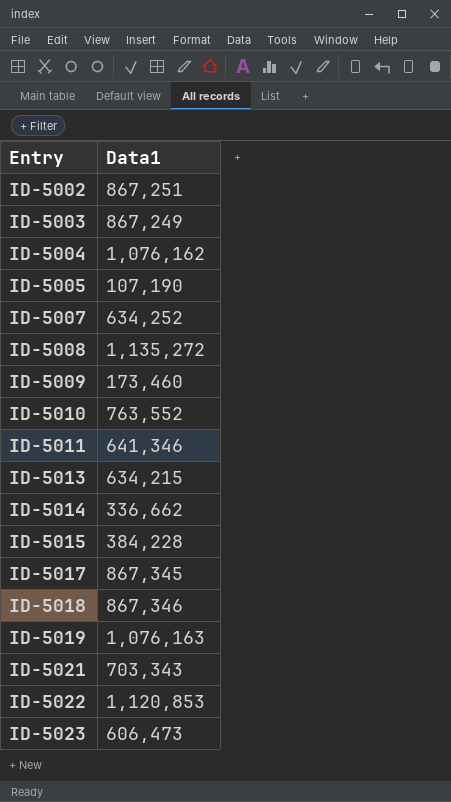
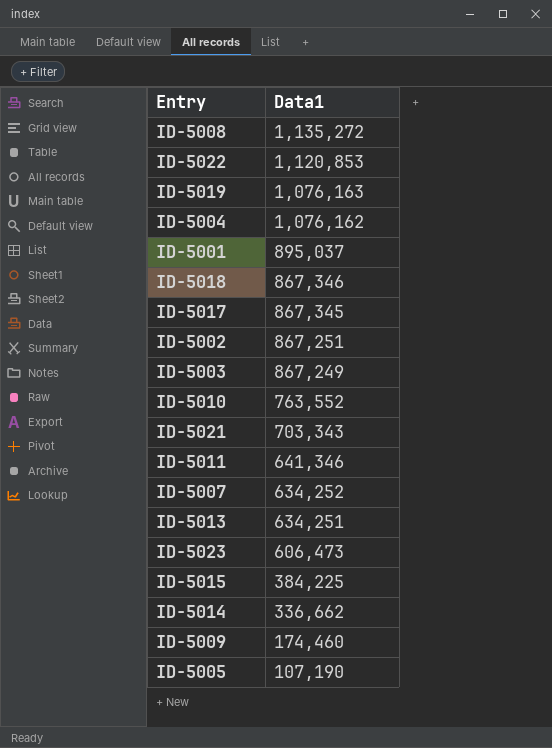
row order: Entry ascending -> Data1 descending
row ID-5001: none -> 895,037
ID-5013 | Data1: 634,215 -> 634,251
ID-5015 | Data1: 384,228 -> 384,225
ID-5009 | Data1: 173,460 -> 174,460

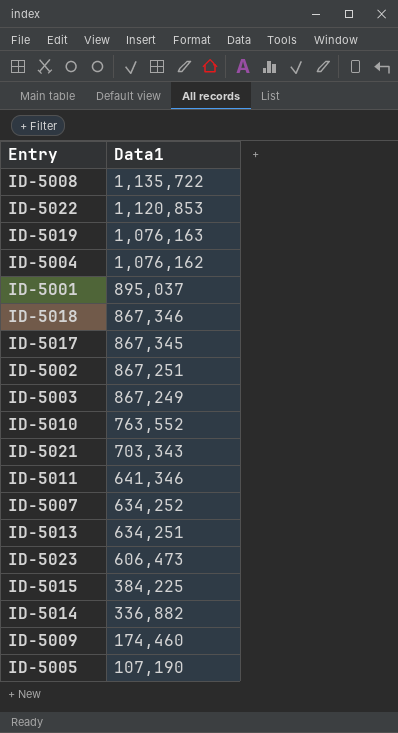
ID-5008 | Data1: 1,135,272 -> 1,135,722
ID-5014 | Data1: 336,662 -> 336,882

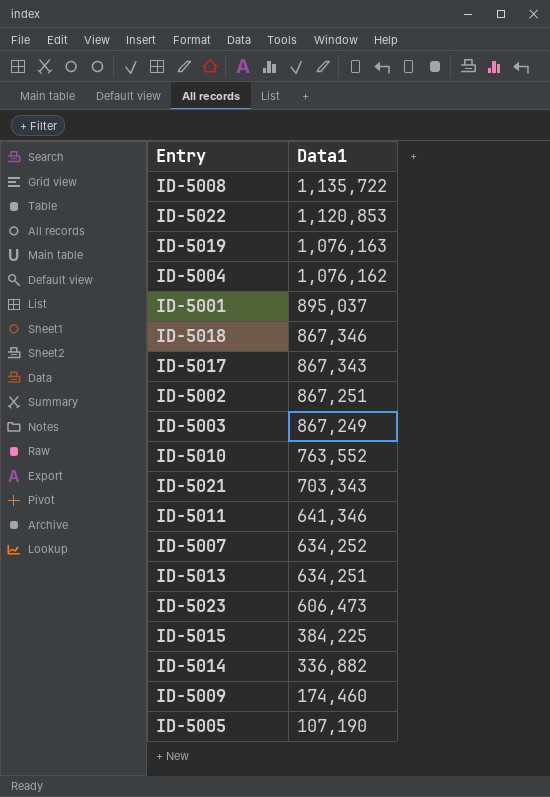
ID-5017 | Data1: 867,345 -> 867,343

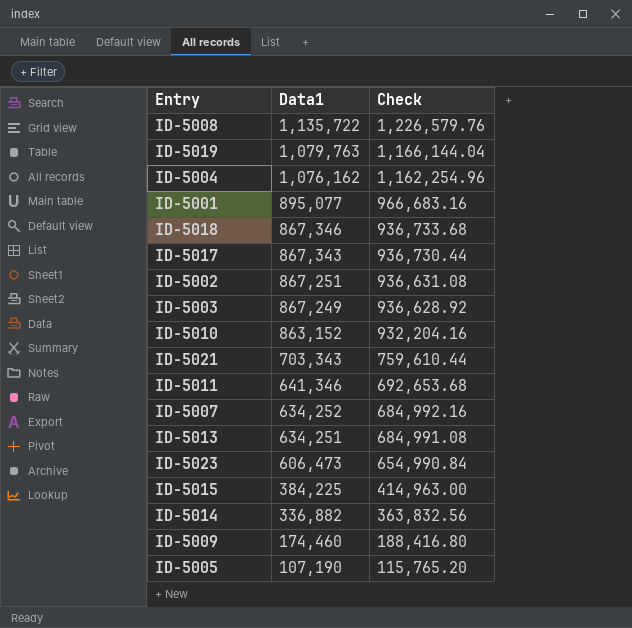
column Check | formula: none -> [Data1] * 1.08
row ID-5022: 1,120,853 -> none
ID-5019 | Data1: 1,076,163 -> 1,079,763
ID-5001 | Data1: 895,037 -> 895,077
ID-5010 | Data1: 763,552 -> 863,152

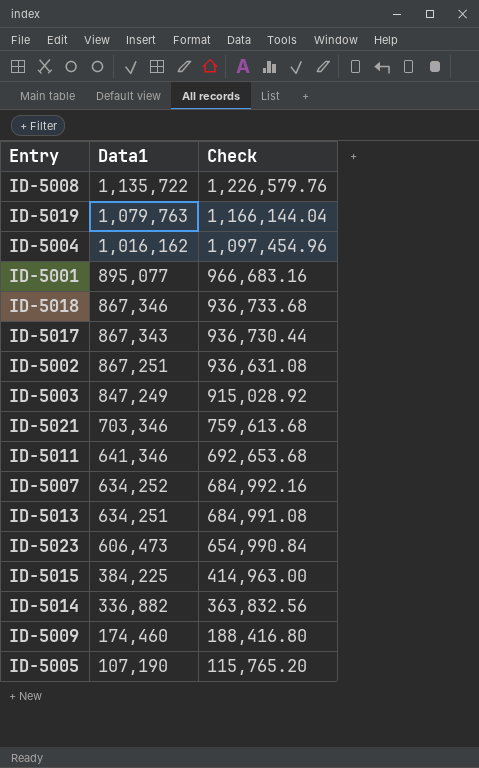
row ID-5010: 863,152 | 932,204.16 -> none
ID-5004 | Data1: 1,076,162 -> 1,016,162
ID-5004 | Check: 1,162,254.96 -> 1,097,454.96
ID-5003 | Data1: 867,249 -> 847,249
ID-5003 | Check: 936,628.92 -> 915,028.92
ID-5021 | Data1: 703,343 -> 703,346
ID-5021 | Check: 759,610.44 -> 759,613.68

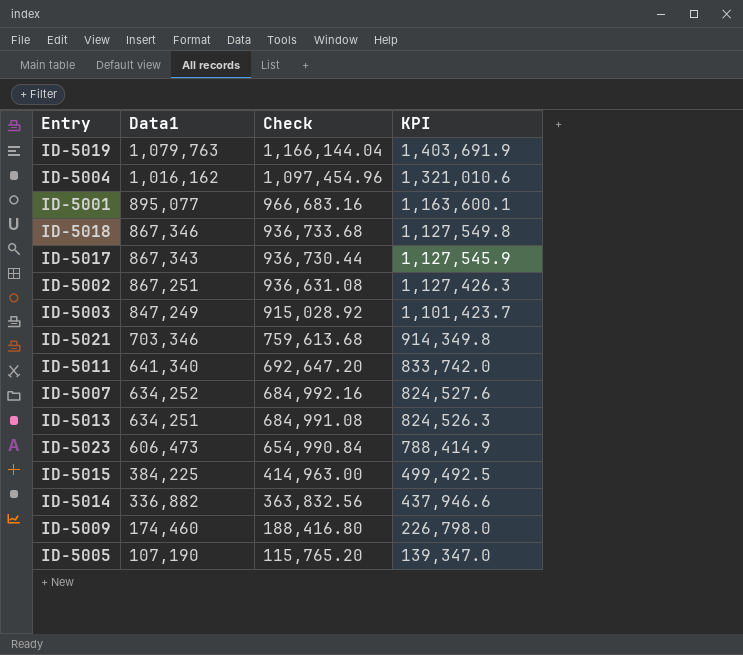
column KPI | formula: none -> [Data1] * 1.3
row ID-5008: 1,135,722 | 1,226,579.76 -> none
ID-5011 | Data1: 641,346 -> 641,340
ID-5011 | Check: 692,653.68 -> 692,647.20

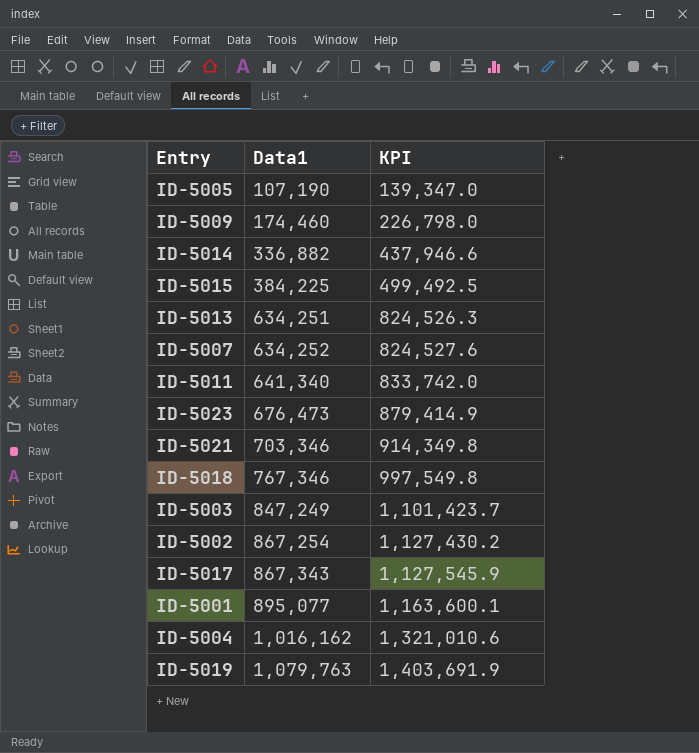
row order: Data1 descending -> Data1 ascending
column Check | formula: [Data1] * 1.08 -> none
ID-5023 | Data1: 606,473 -> 676,473
ID-5023 | KPI: 788,414.9 -> 879,414.9
ID-5018 | Data1: 867,346 -> 767,346
ID-5018 | KPI: 1,127,549.8 -> 997,549.8
ID-5002 | Data1: 867,251 -> 867,254
ID-5002 | KPI: 1,127,426.3 -> 1,127,430.2

